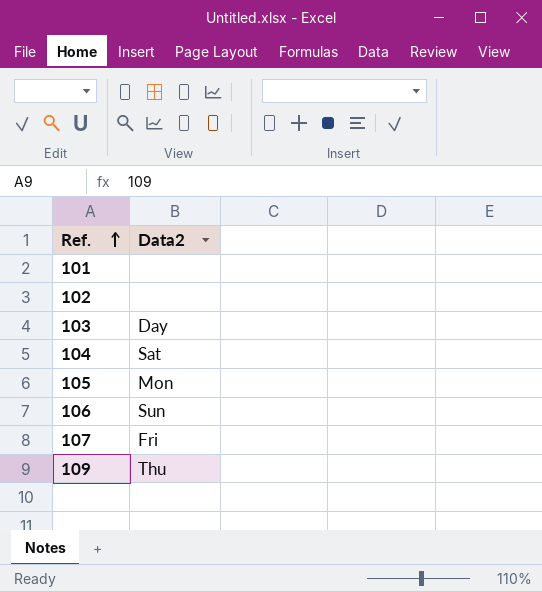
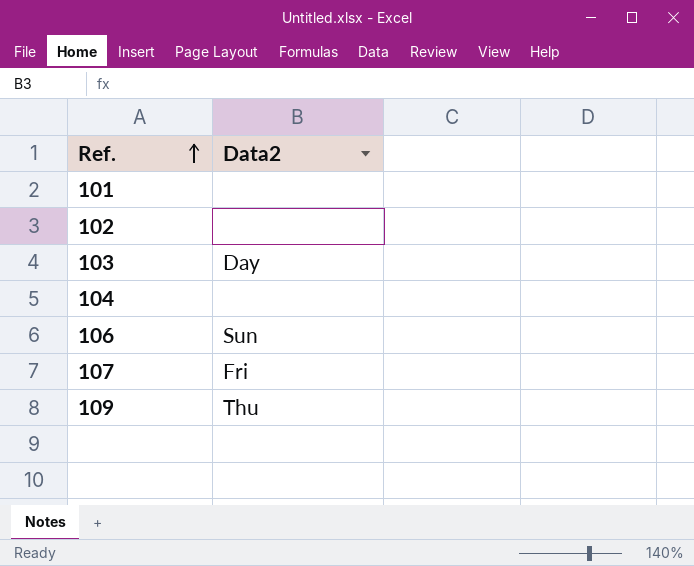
row 105: Mon -> none
104 | Data2: Sat -> none

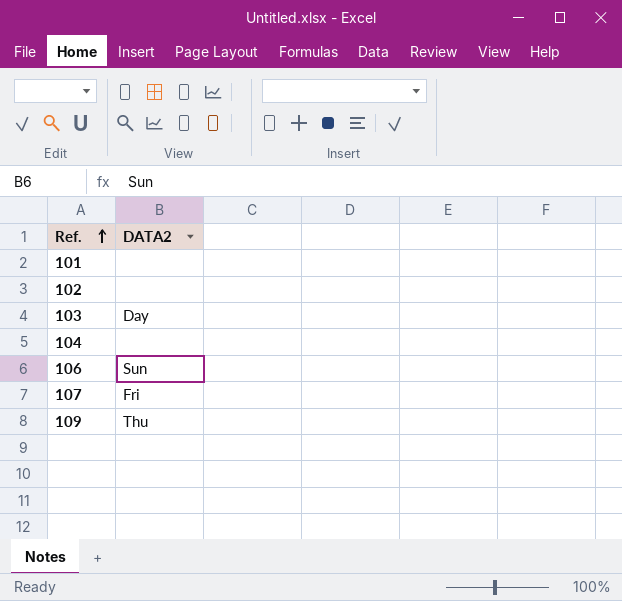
column name: Data2 -> DATA2

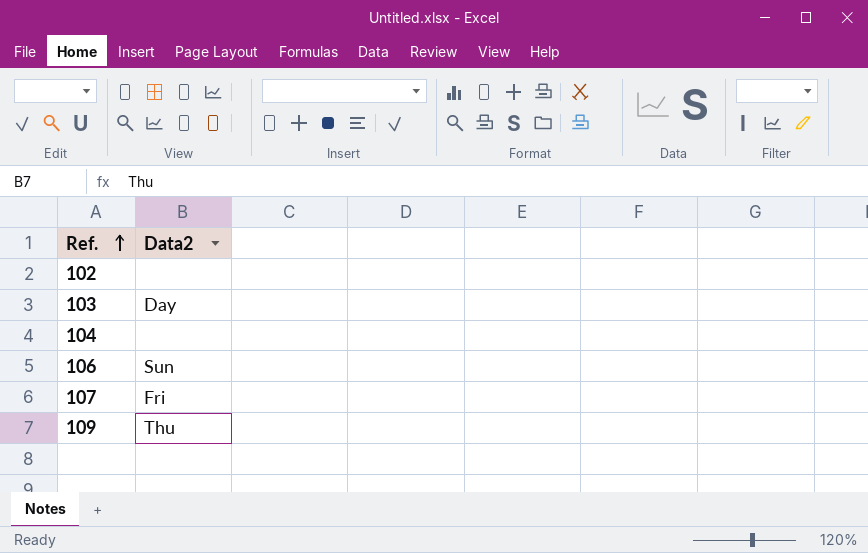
column name: DATA2 -> Data2
row 101: none -> none

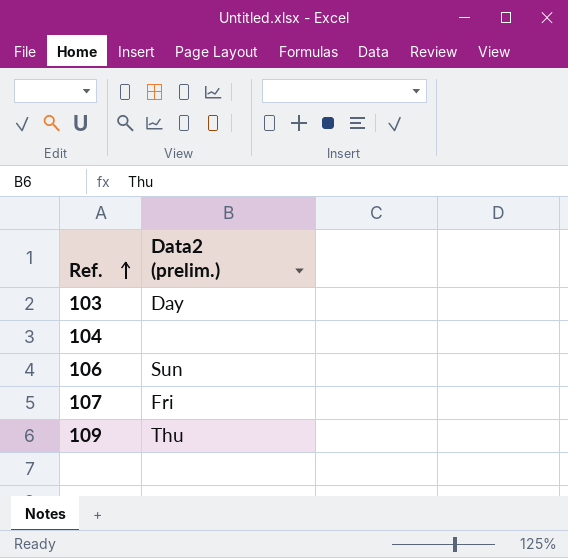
column name: Data2 -> Data2 (prelim.)
row 102: none -> none

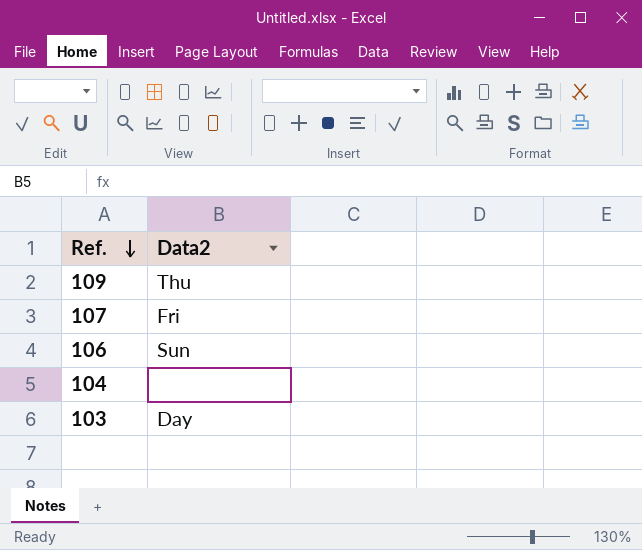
row order: Ref. ascending -> Ref. descending
column name: Data2 (prelim.) -> Data2

